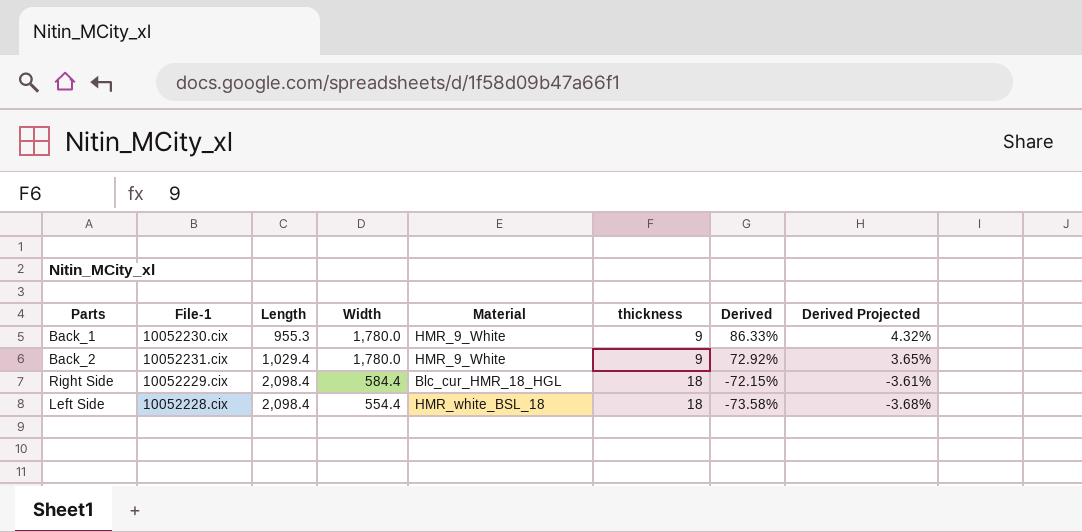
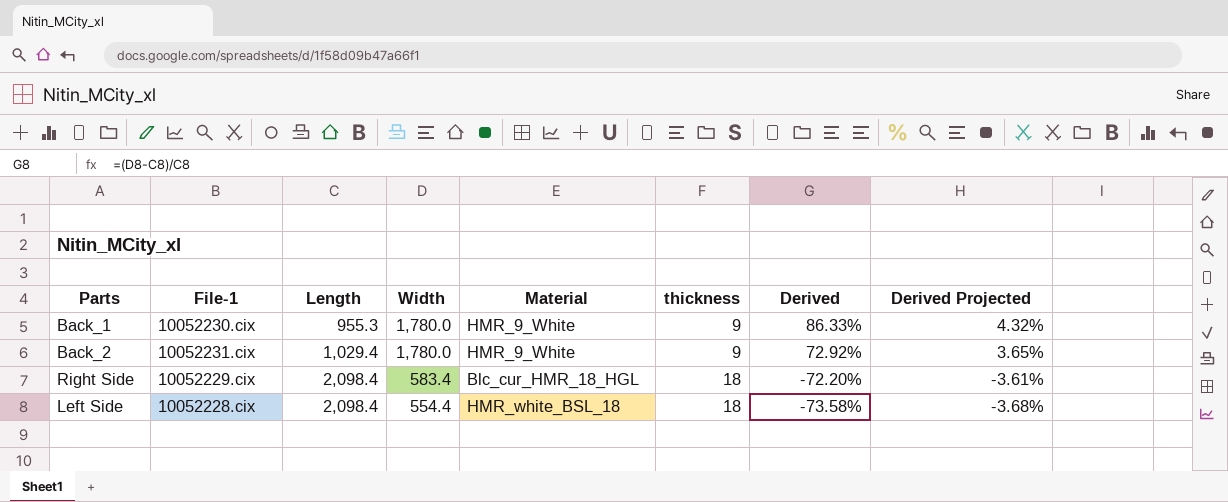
Right Side | Width: 584.4 -> 583.4
Right Side | Derived: -72.15% -> -72.20%

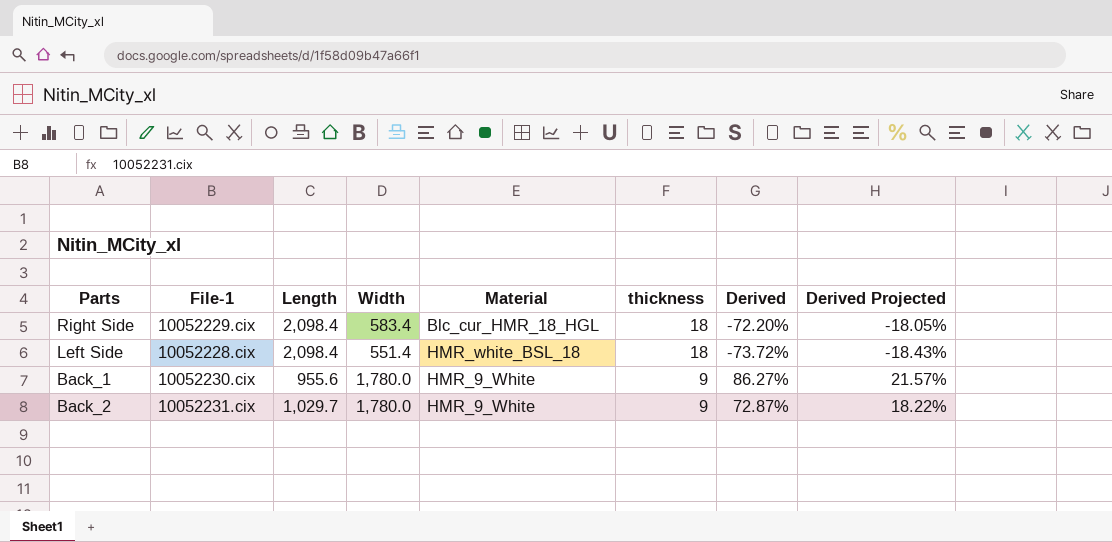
row order: Length ascending -> thickness descending
column Derived Projected | formula: [Derived] * 0.05 -> [Derived] * 0.25
Left Side | Width: 554.4 -> 551.4
Left Side | Derived: -73.58% -> -73.72%
Back_1 | Length: 955.3 -> 955.6
Back_1 | Derived: 86.33% -> 86.27%
Back_2 | Length: 1,029.4 -> 1,029.7
Back_2 | Derived: 72.92% -> 72.87%

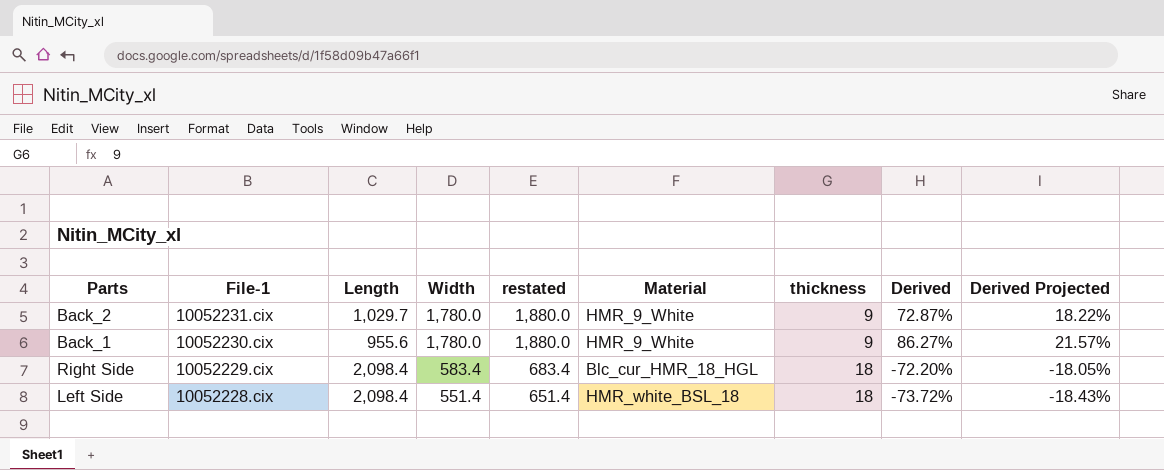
row order: thickness descending -> File-1 descending
column restated | formula: none -> [Width] + 100

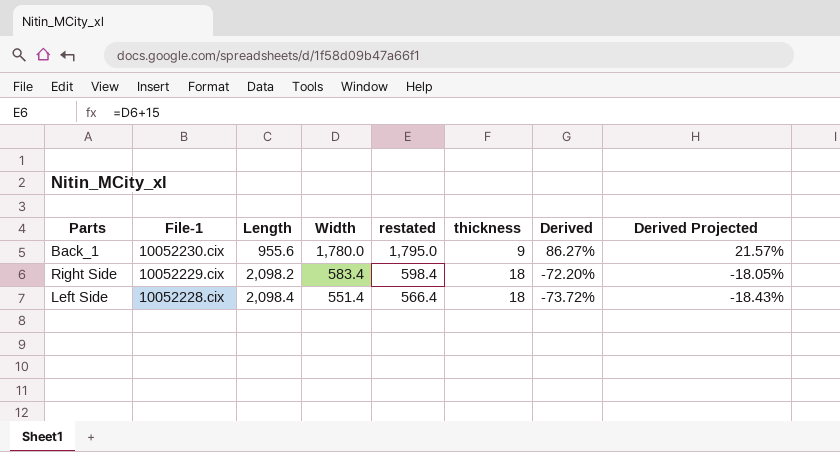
column Material | position: 6 -> none
column restated | formula: [Width] + 100 -> [Width] + 15
row Back_2: 10052231.cix | 1,029.7 | 1,780.0 | 1,880.0 | HMR_9_White | 9 | 72.87% | 18.22% -> none
Right Side | Length: 2,098.4 -> 2,098.2

